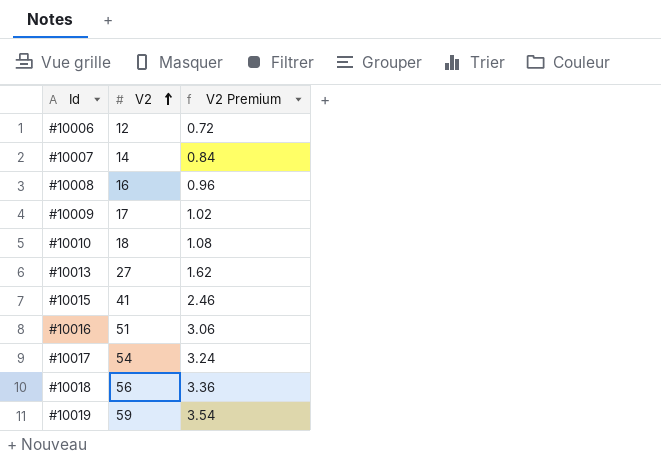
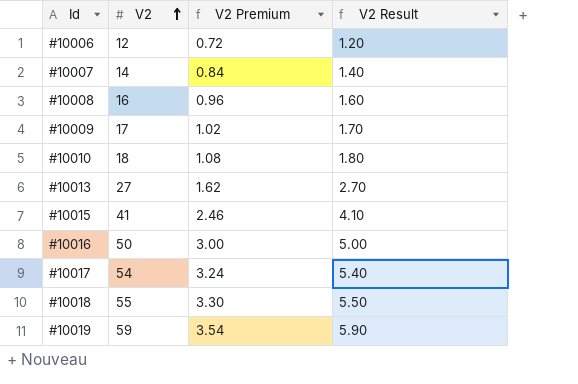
column V2 Result | formula: none -> [V2] * 0.1
#10016 | V2: 51 -> 50
#10016 | V2 Premium: 3.06 -> 3.00
#10018 | V2: 56 -> 55
#10018 | V2 Premium: 3.36 -> 3.30

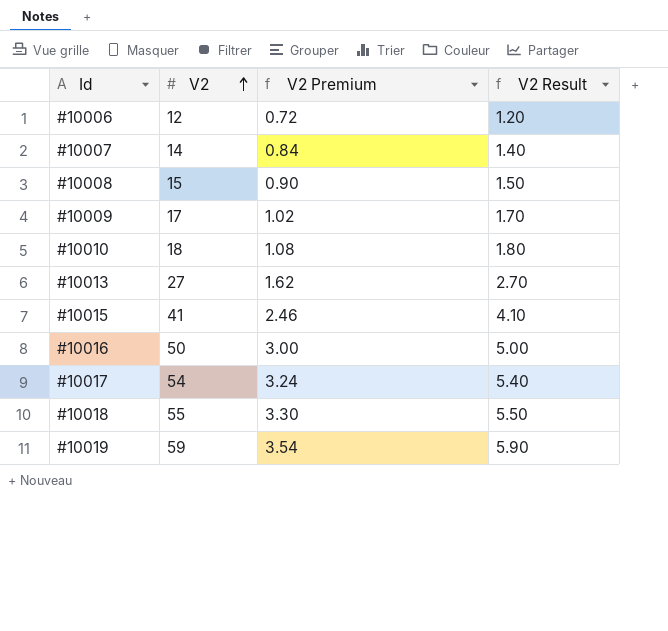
#10008 | V2: 16 -> 15
#10008 | V2 Premium: 0.96 -> 0.90
#10008 | V2 Result: 1.60 -> 1.50

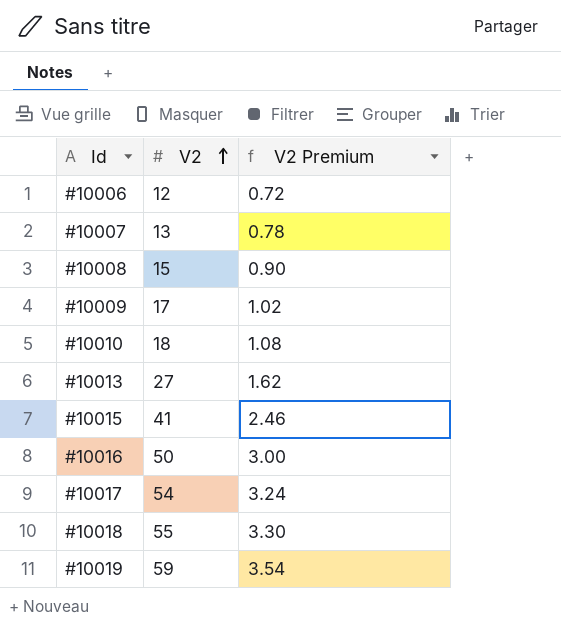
column V2 Result | formula: [V2] * 0.1 -> none
#10007 | V2: 14 -> 13
#10007 | V2 Premium: 0.84 -> 0.78

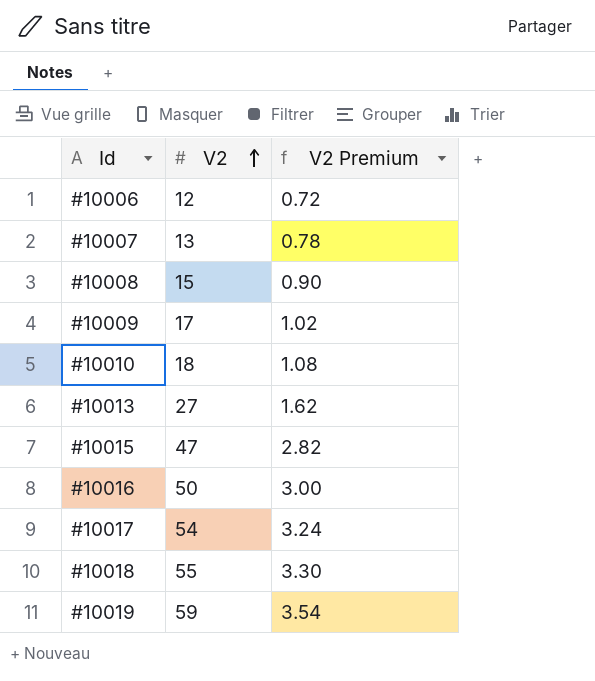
#10015 | V2: 41 -> 47
#10015 | V2 Premium: 2.46 -> 2.82

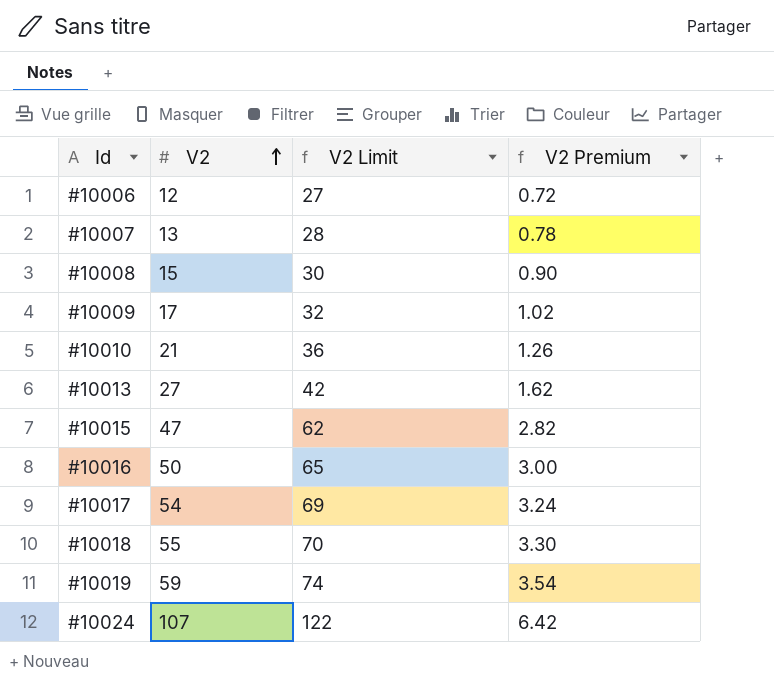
column V2 Limit | formula: none -> [V2] + 15
#10010 | V2: 18 -> 21
#10010 | V2 Premium: 1.08 -> 1.26
row #10024: none -> 107 | 122 | 6.42

